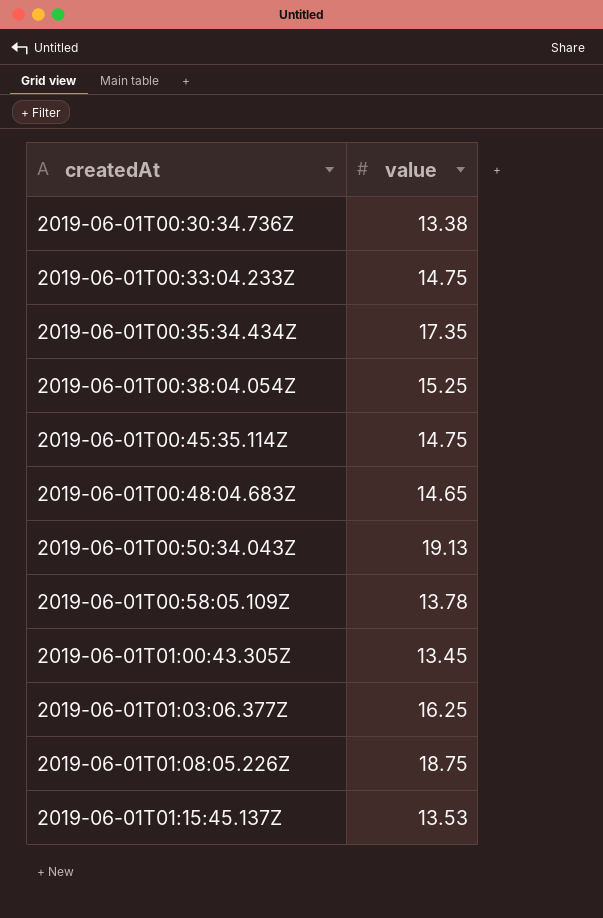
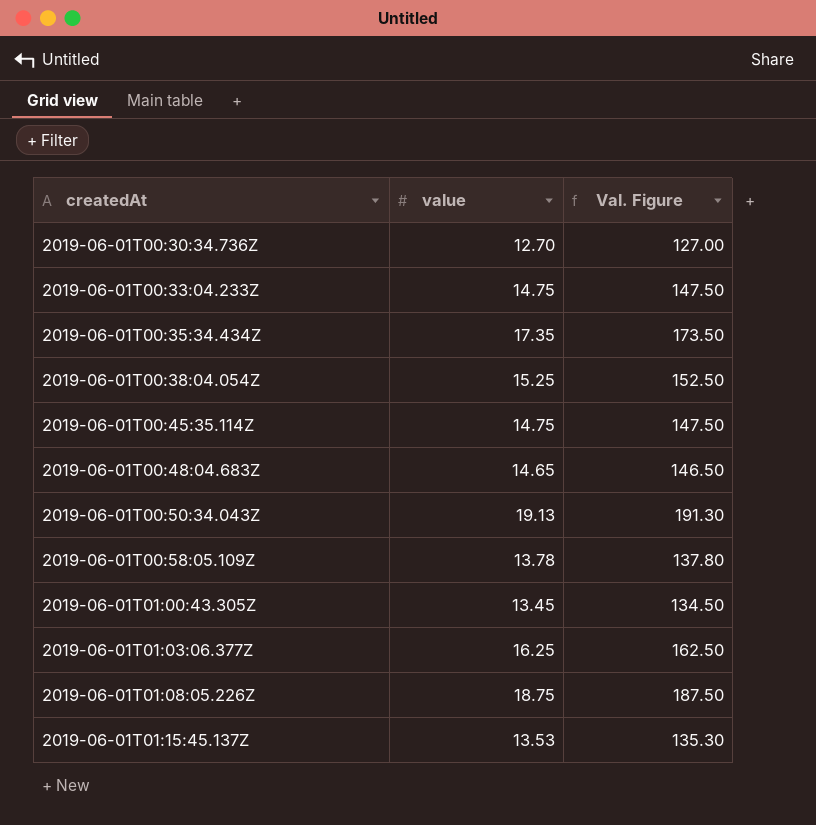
column Val. Figure | formula: none -> [value] * 10
2019-06-01T00:30:34.736Z | value: 13.38 -> 12.70

